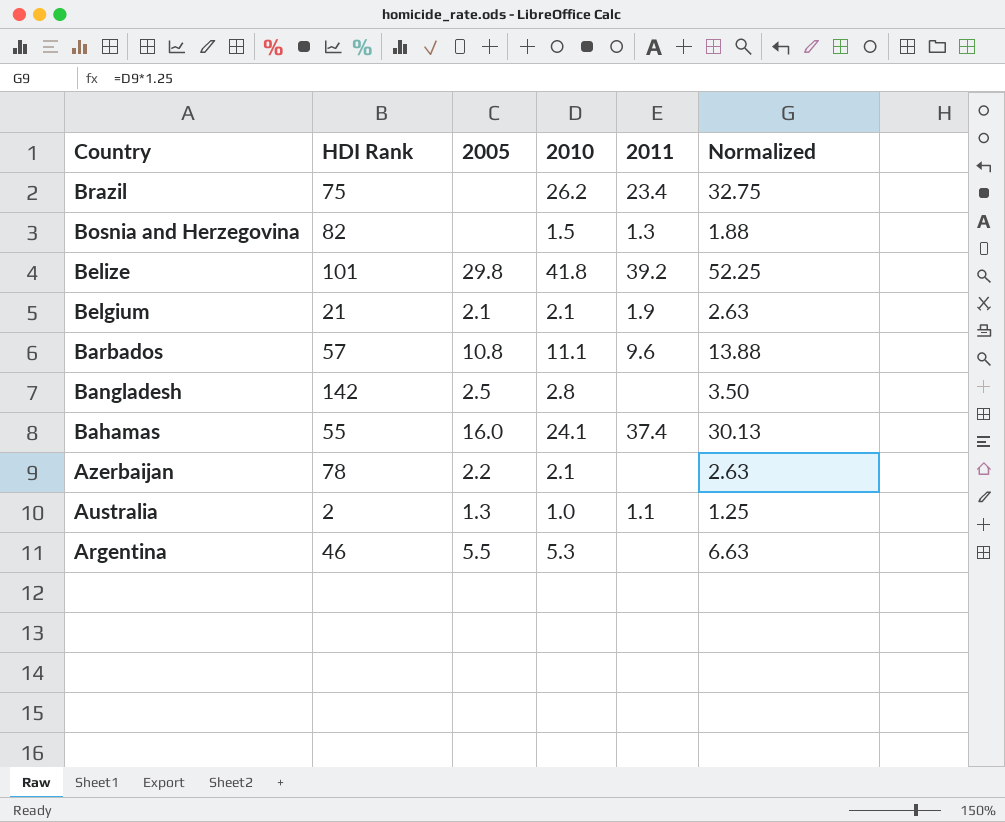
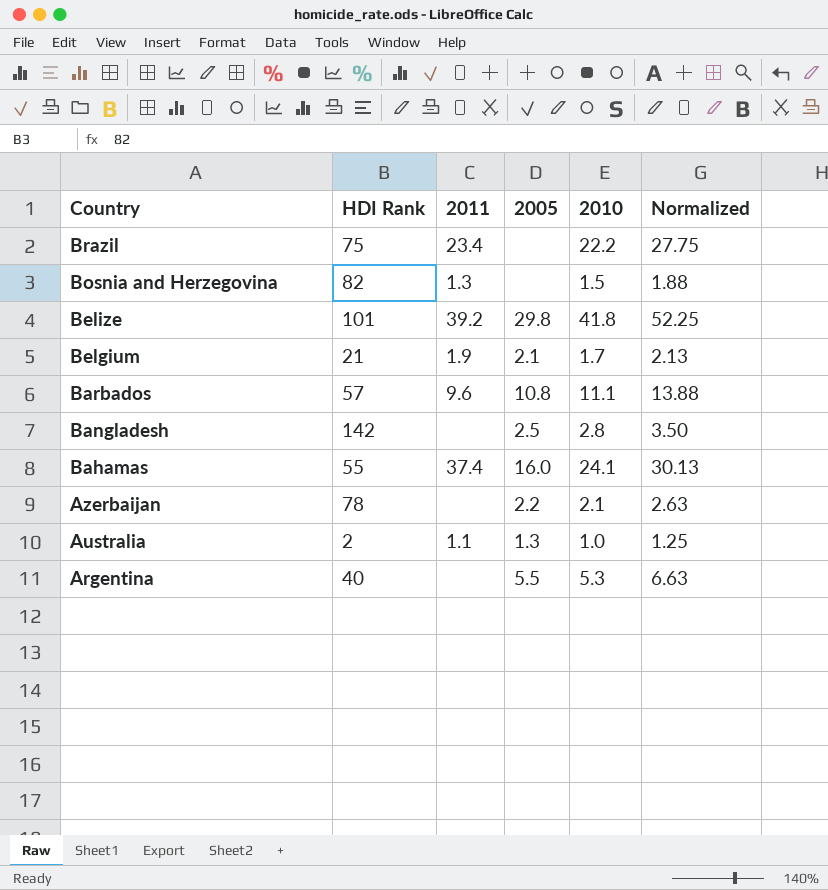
column 2011 | position: 5 -> 3
Brazil | 2010: 26.2 -> 22.2
Brazil | Normalized: 32.75 -> 27.75
Belgium | 2010: 2.1 -> 1.7
Belgium | Normalized: 2.63 -> 2.13
Argentina | HDI Rank: 46 -> 40

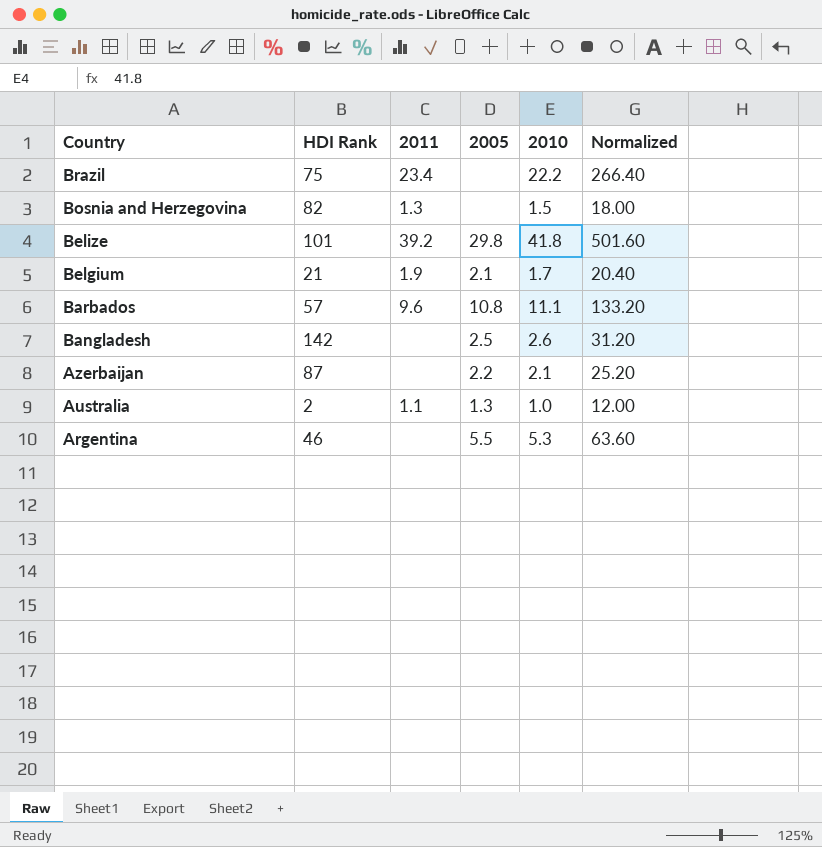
column Normalized | formula: [2010] * 1.25 -> [2010] * 12
row Bahamas: 55 | 37.4 | 16.0 | 24.1 | 30.13 -> none
Bangladesh | 2010: 2.8 -> 2.6
Azerbaijan | HDI Rank: 78 -> 87
Argentina | HDI Rank: 40 -> 46

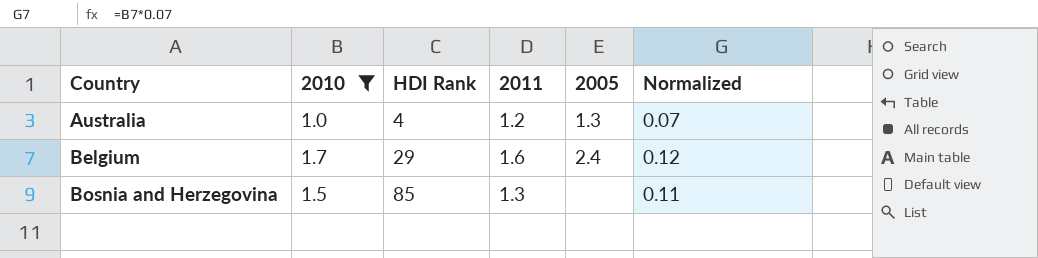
filter: none -> 2010 <= 1.7
row order: Country descending -> Country ascending
column 2010 | position: 5 -> 2
column Normalized | formula: [2010] * 12 -> [2010] * 0.07
Australia | HDI Rank: 2 -> 4
Australia | 2011: 1.1 -> 1.2
Belgium | HDI Rank: 21 -> 29
Belgium | 2011: 1.9 -> 1.6
Belgium | 2005: 2.1 -> 2.4
Bosnia and Herzegovina | HDI Rank: 82 -> 85

